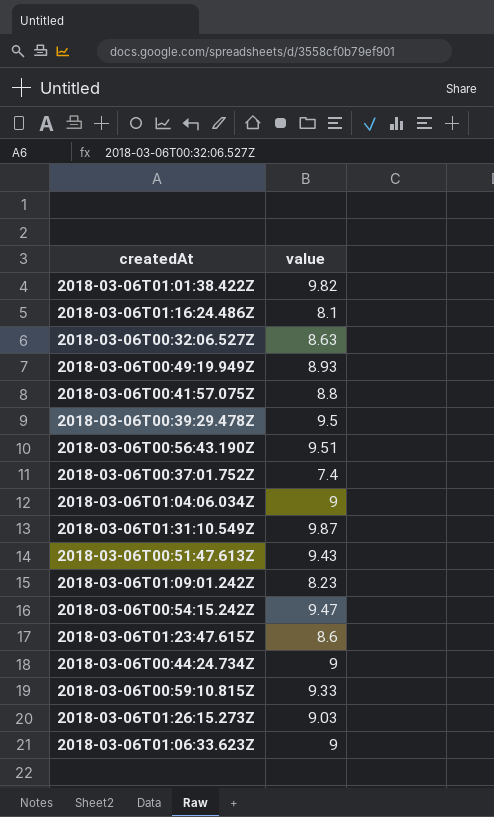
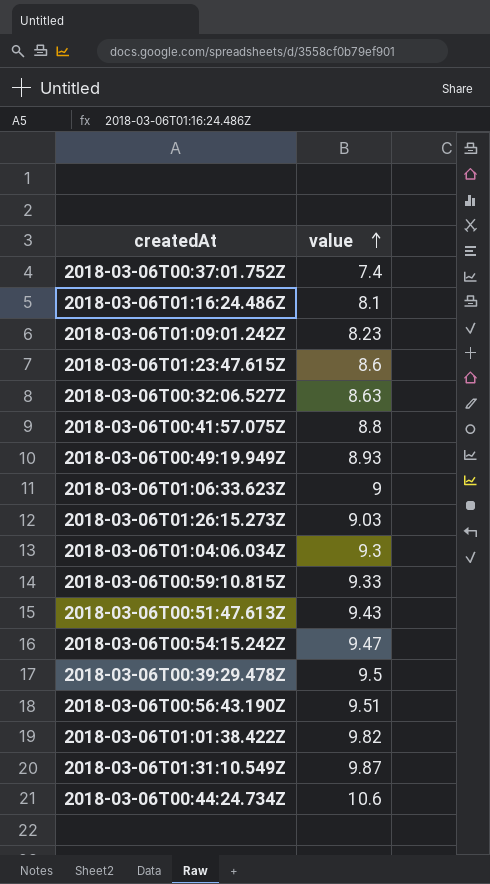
row order: none -> value ascending
2018-03-06T01:04:06.034Z | value: 9 -> 9.3
2018-03-06T00:44:24.734Z | value: 9 -> 10.6

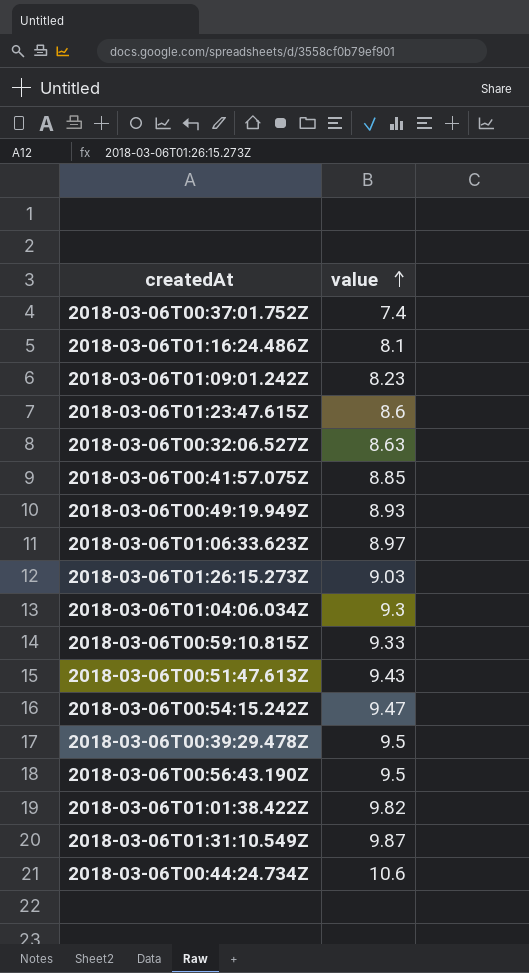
2018-03-06T00:41:57.075Z | value: 8.8 -> 8.85
2018-03-06T01:06:33.623Z | value: 9 -> 8.97
2018-03-06T00:56:43.190Z | value: 9.51 -> 9.5

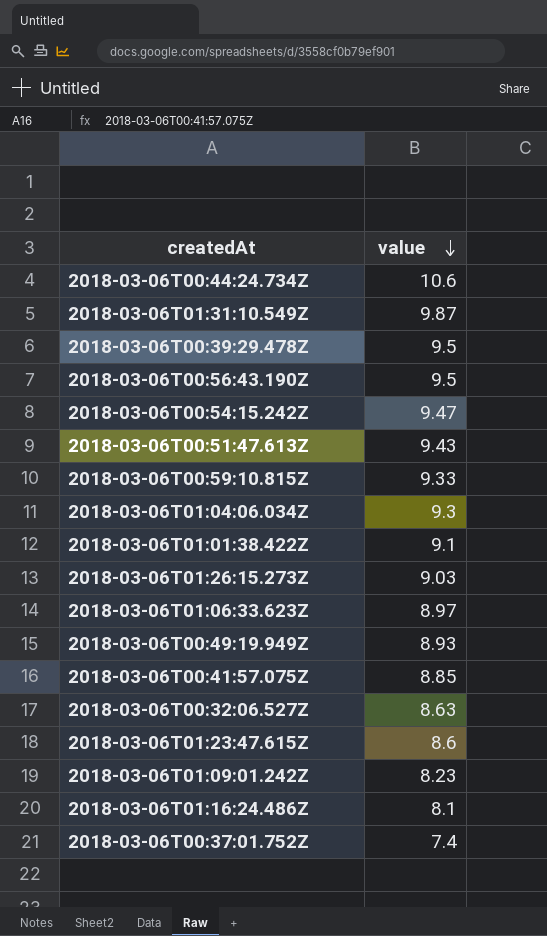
row order: value ascending -> value descending
2018-03-06T01:01:38.422Z | value: 9.82 -> 9.1

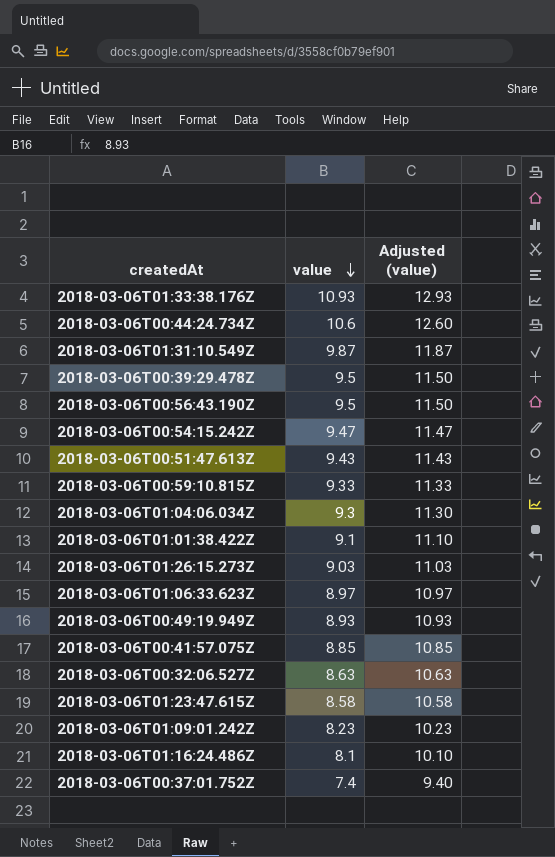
column Adjusted (value) | formula: none -> [value] + 2
row 2018-03-06T01:33:38.176Z: none -> 10.93 | 12.93
2018-03-06T01:23:47.615Z | value: 8.6 -> 8.58

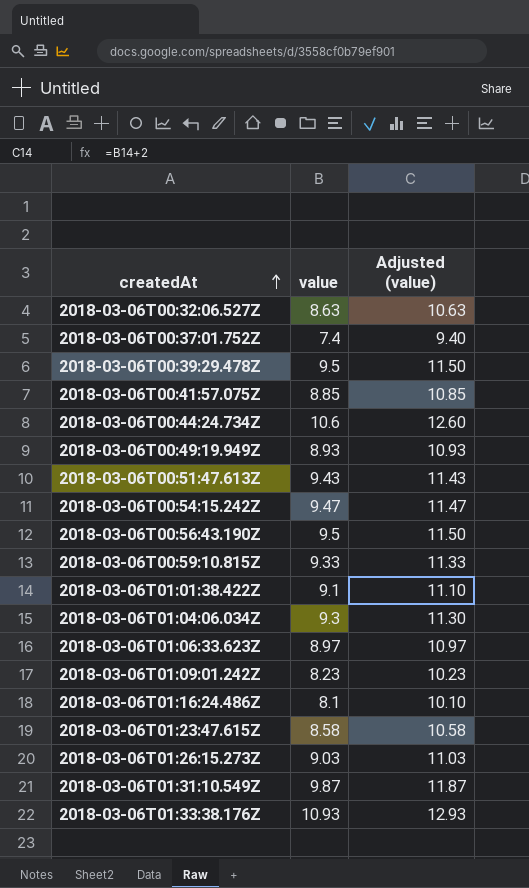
row order: value descending -> createdAt ascending

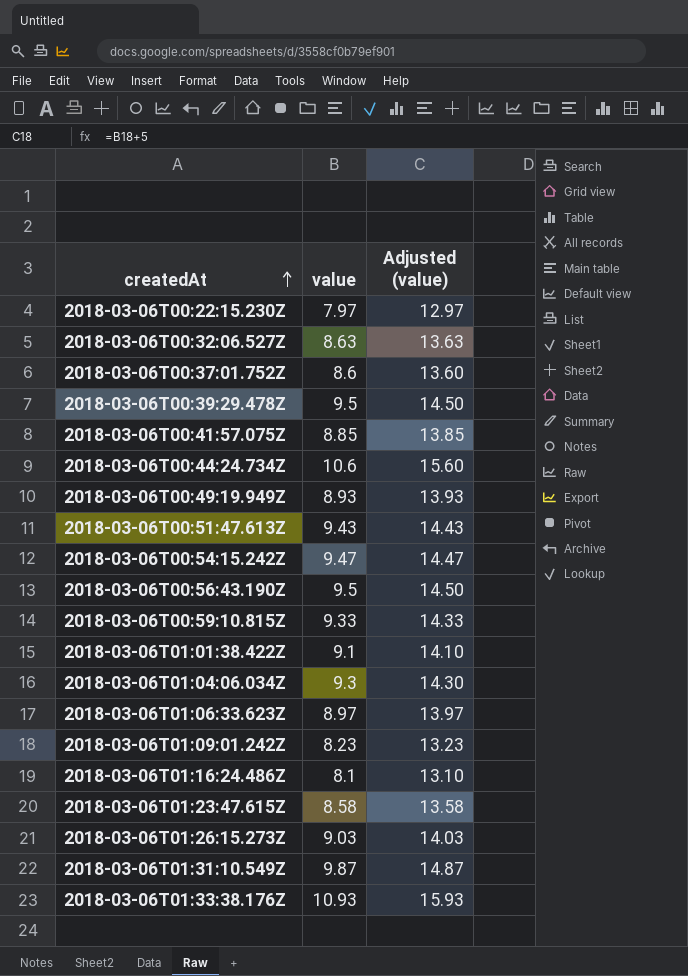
column Adjusted (value) | formula: [value] + 2 -> [value] + 5
row 2018-03-06T00:22:15.230Z: none -> 7.97 | 12.97
2018-03-06T00:37:01.752Z | value: 7.4 -> 8.6

